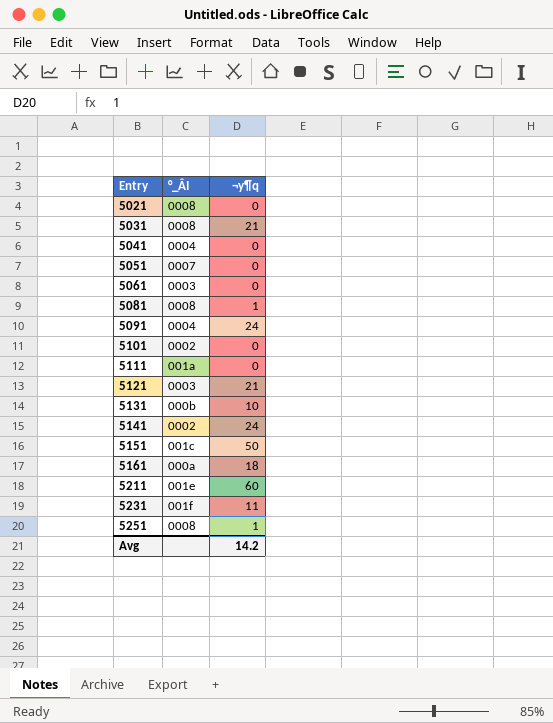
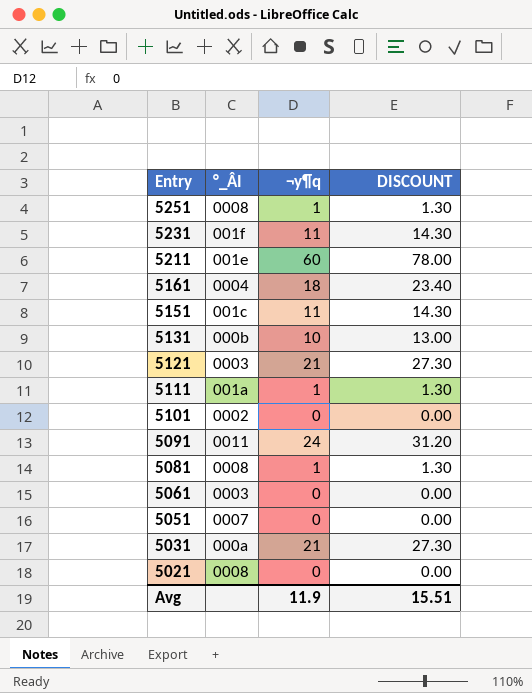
row order: Entry ascending -> Entry descending
column DISCOUNT | formula: none -> [¬y¶q] * 1.3
row 5041: 0004 | 0 -> none
row 5141: 0002 | 24 -> none
5161 | °_ÂI: 000a -> 0004
5151 | ¬y¶q: 50 -> 11
5111 | ¬y¶q: 0 -> 1
5091 | °_ÂI: 0004 -> 0011
5031 | °_ÂI: 0008 -> 000a
Avg | ¬y¶q: 14.2 -> 11.9

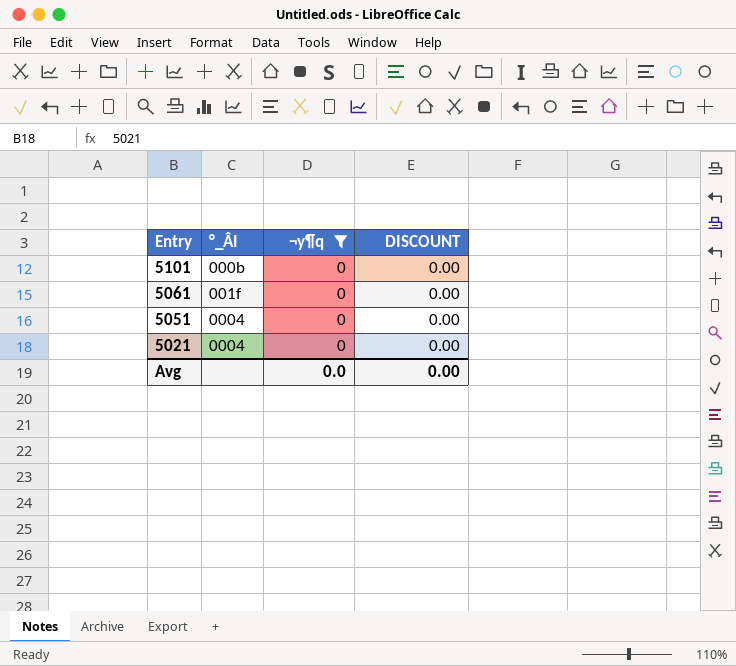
filter: none -> ¬y¶q = 0
5101 | °_ÂI: 0002 -> 000b
5061 | °_ÂI: 0003 -> 001f
5051 | °_ÂI: 0007 -> 0004
5021 | °_ÂI: 0008 -> 0004
Avg | ¬y¶q: 11.9 -> 0.0
Avg | DISCOUNT: 15.51 -> 0.00

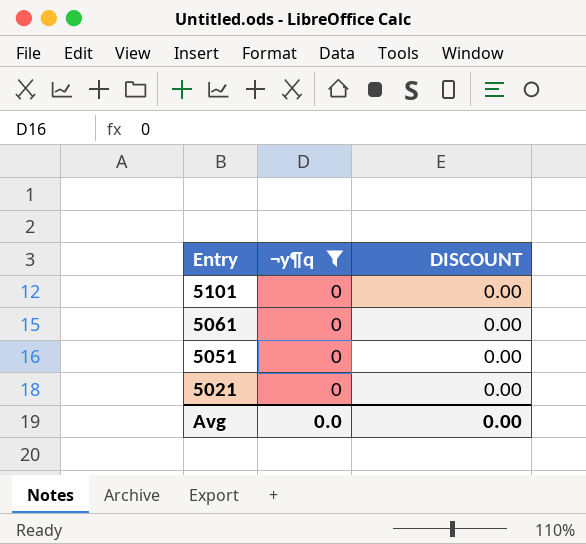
column °_ÂI | position: 2 -> none

